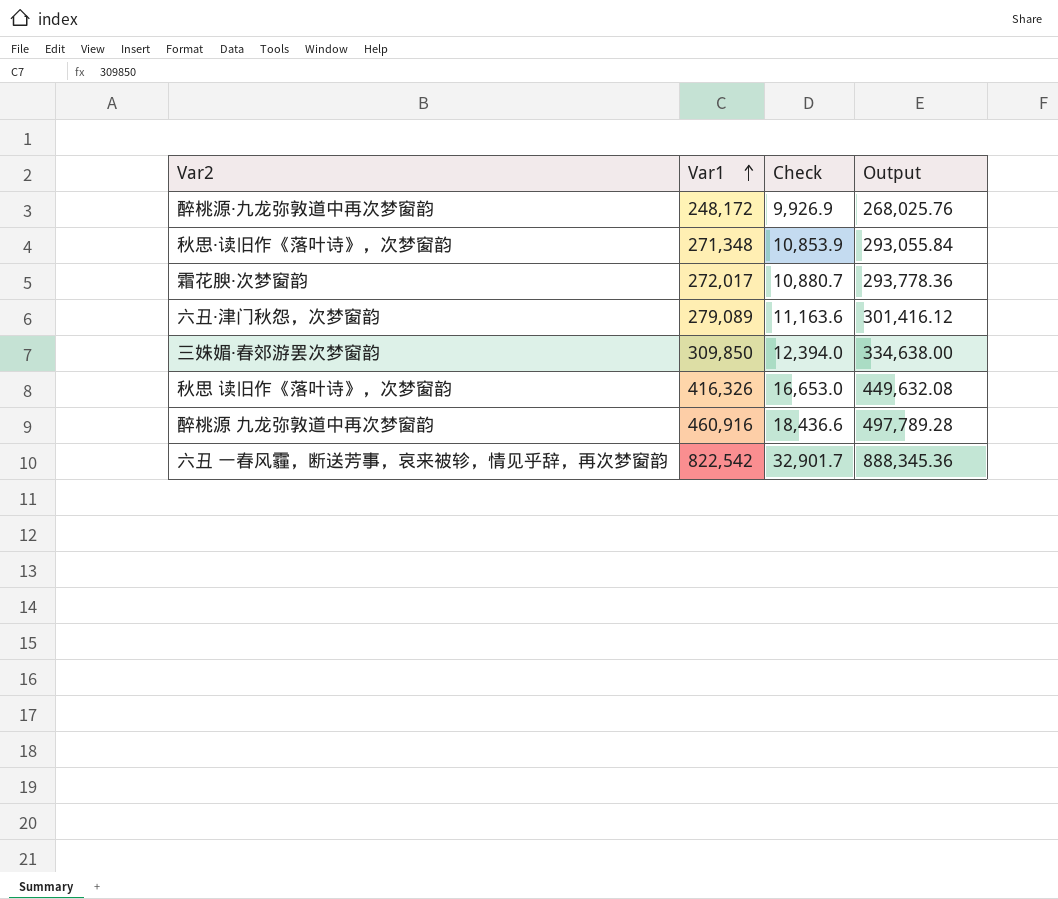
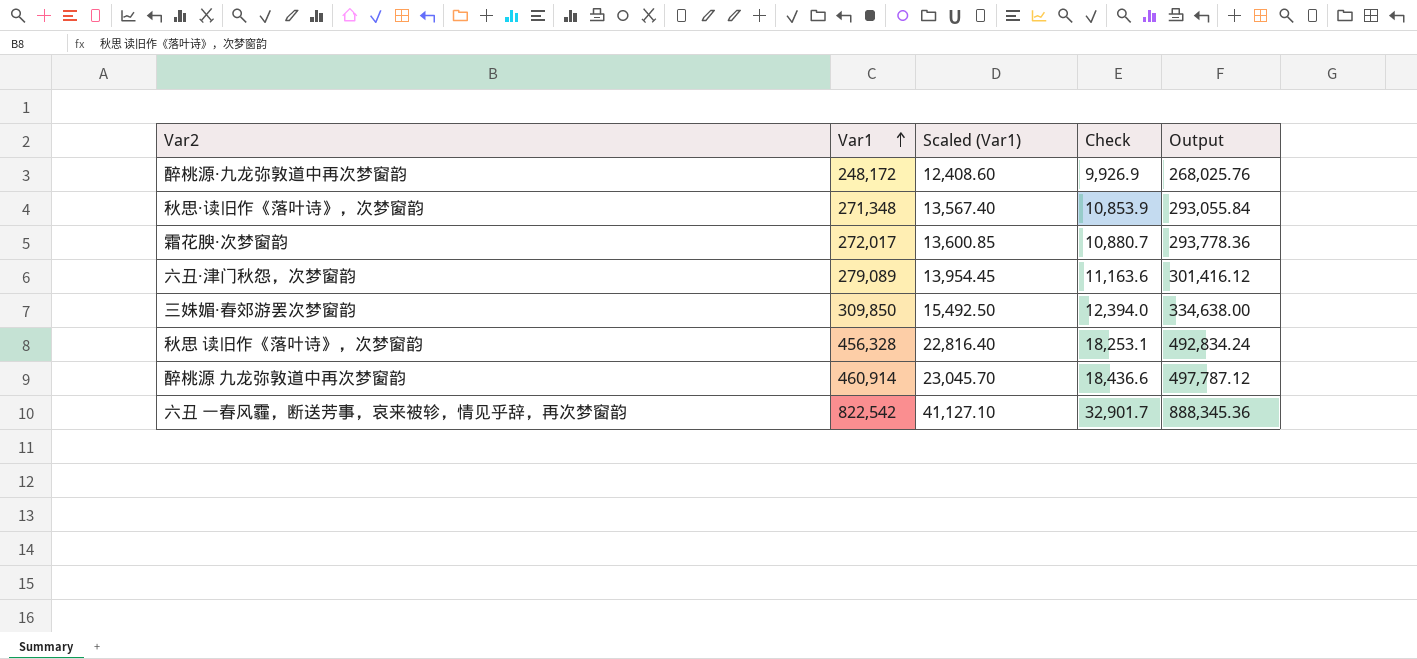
column Scaled (Var1) | formula: none -> [Var1] * 0.05
秋思 读旧作《落叶诗》，次梦窗韵 | Var1: 416,326 -> 456,328
秋思 读旧作《落叶诗》，次梦窗韵 | Check: 16,653.0 -> 18,253.1
秋思 读旧作《落叶诗》，次梦窗韵 | Output: 449,632.08 -> 492,834.24
醉桃源 九龙弥敦道中再次梦窗韵 | Var1: 460,916 -> 460,914
醉桃源 九龙弥敦道中再次梦窗韵 | Output: 497,789.28 -> 497,787.12

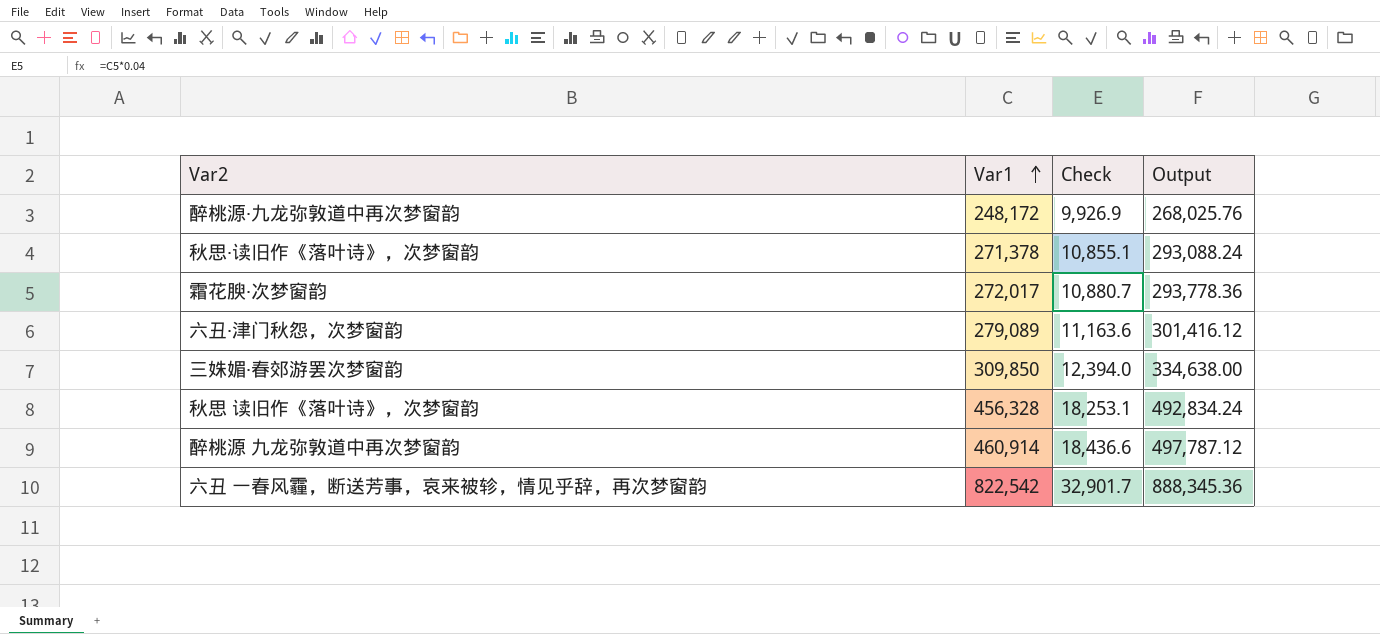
column Scaled (Var1) | formula: [Var1] * 0.05 -> none
秋思·读旧作《落叶诗》，次梦窗韵 | Var1: 271,348 -> 271,378
秋思·读旧作《落叶诗》，次梦窗韵 | Check: 10,853.9 -> 10,855.1
秋思·读旧作《落叶诗》，次梦窗韵 | Output: 293,055.84 -> 293,088.24

